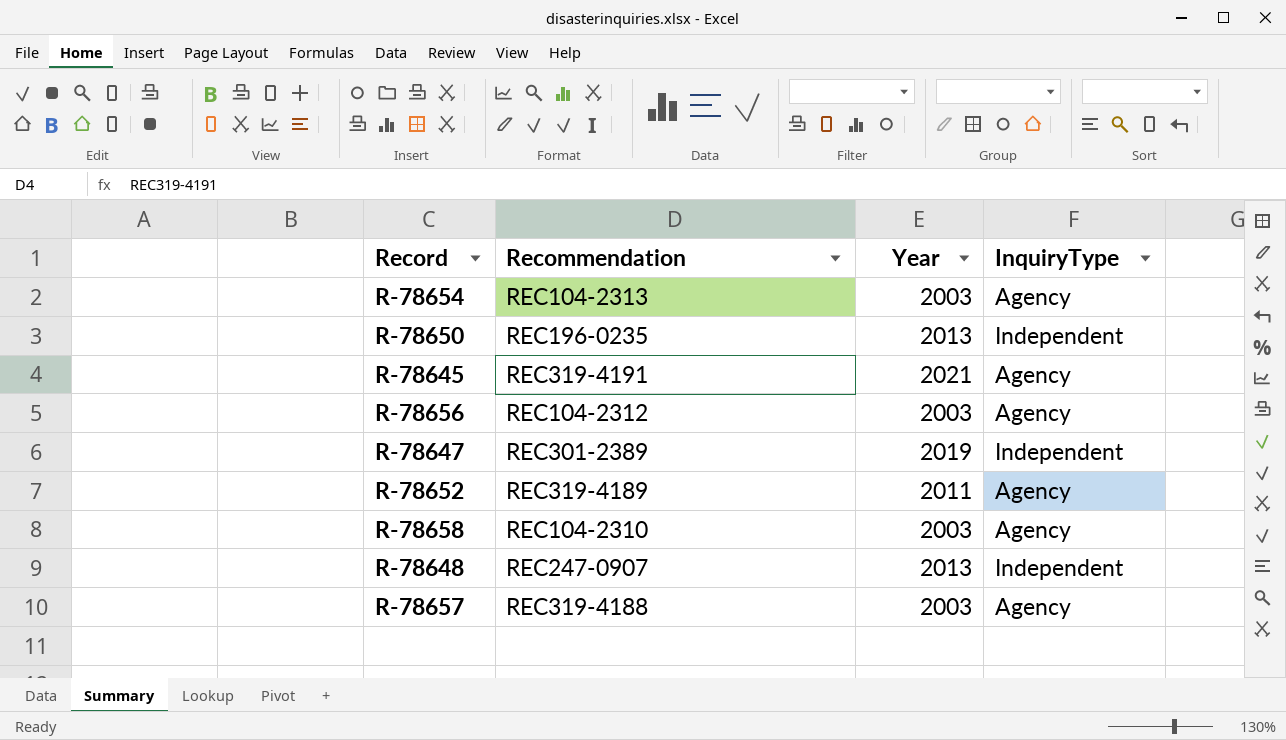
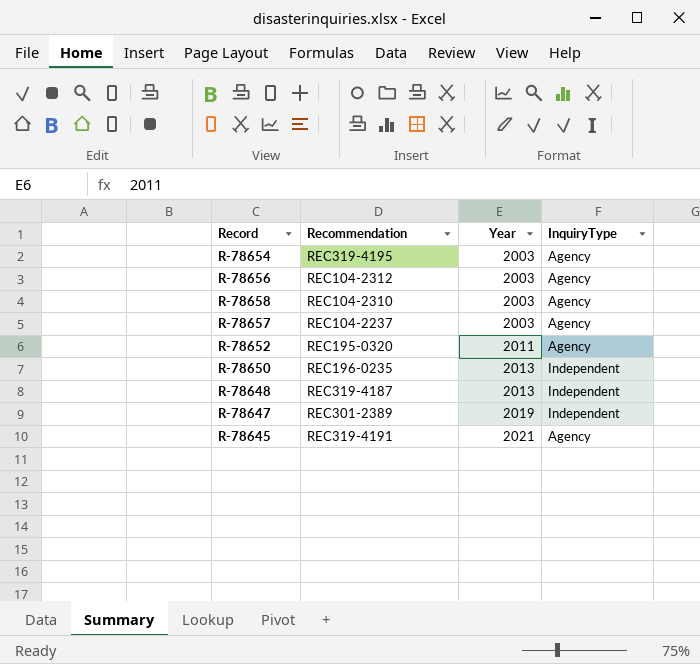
row order: none -> Year ascending
R-78654 | Recommendation: REC104-2313 -> REC319-4195
R-78657 | Recommendation: REC319-4188 -> REC104-2237
R-78652 | Recommendation: REC319-4189 -> REC195-0320
R-78648 | Recommendation: REC247-0907 -> REC319-4187

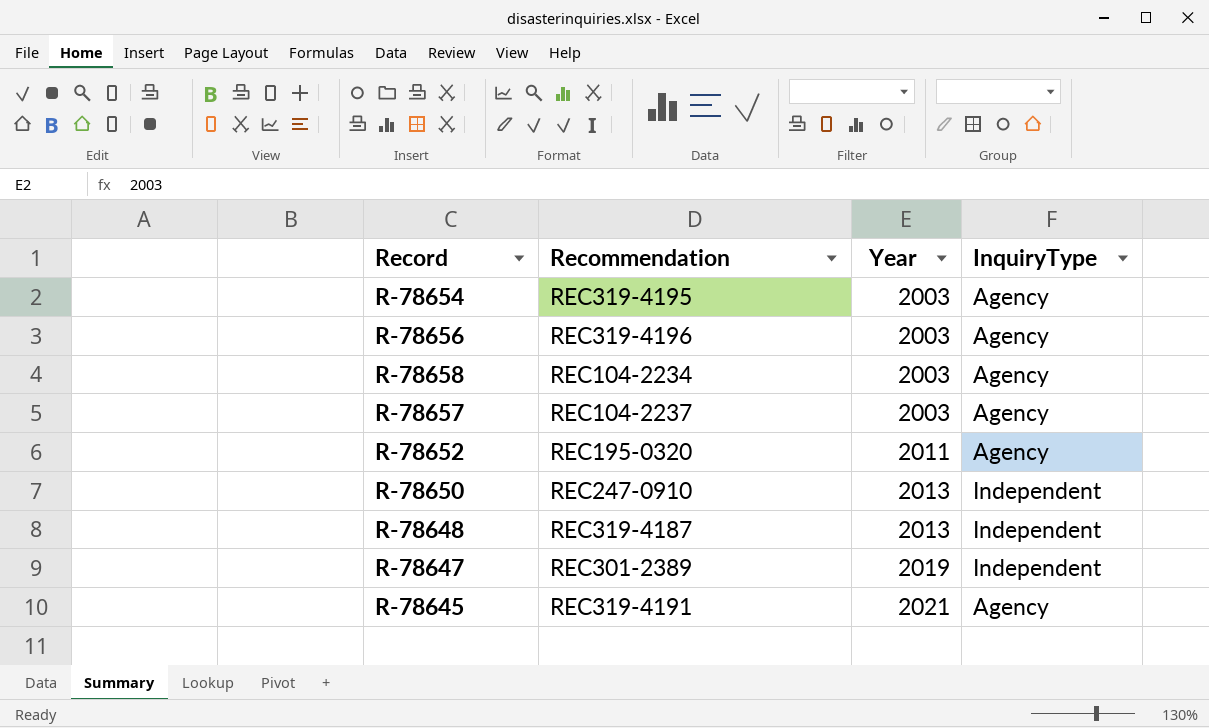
R-78656 | Recommendation: REC104-2312 -> REC319-4196
R-78658 | Recommendation: REC104-2310 -> REC104-2234
R-78650 | Recommendation: REC196-0235 -> REC247-0910

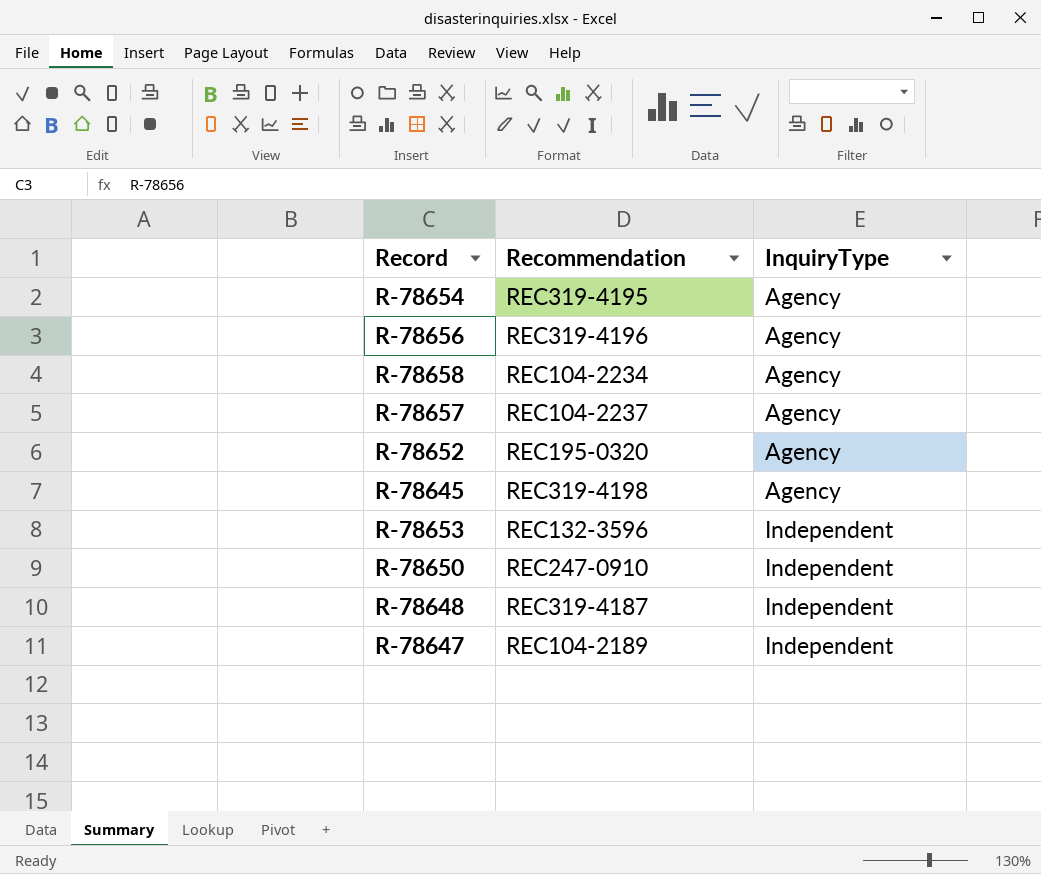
row order: Year ascending -> InquiryType ascending
column Year | position: 3 -> none
R-78645 | Recommendation: REC319-4191 -> REC319-4198
row R-78653: none -> REC132-3596 | Independent
R-78647 | Recommendation: REC301-2389 -> REC104-2189

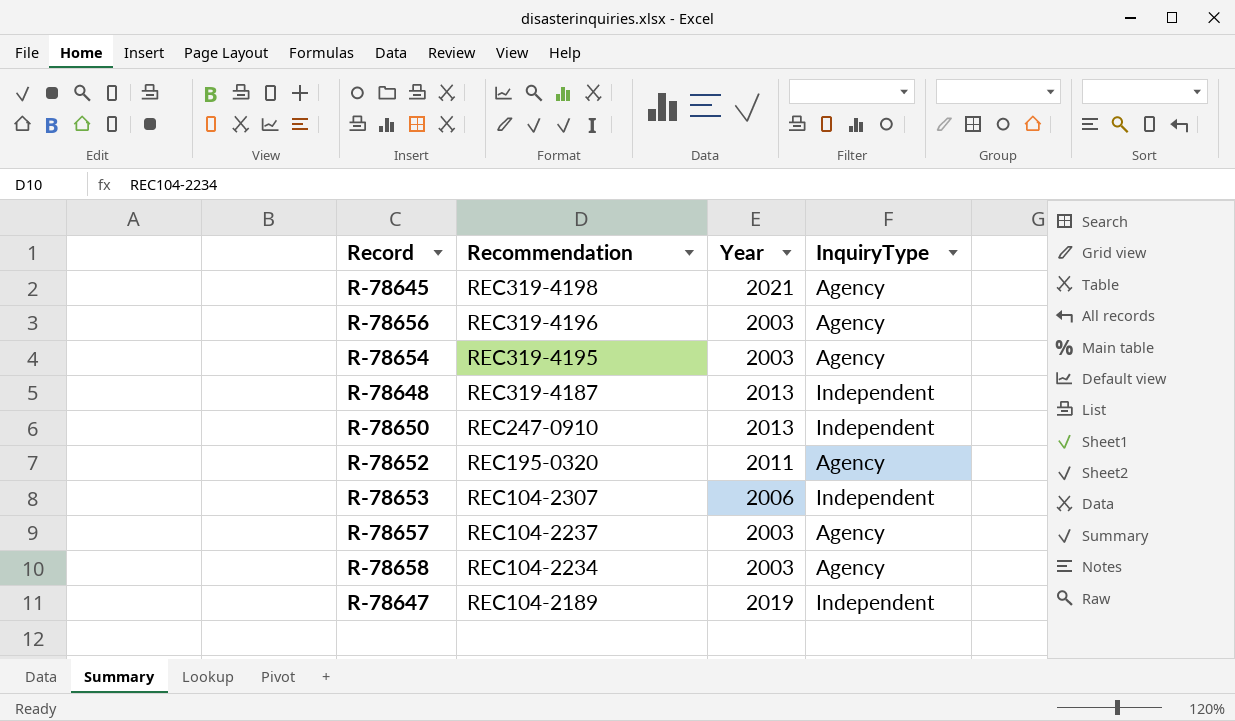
row order: InquiryType ascending -> Recommendation descending
column Year | position: none -> 3
R-78653 | Recommendation: REC132-3596 -> REC104-2307

